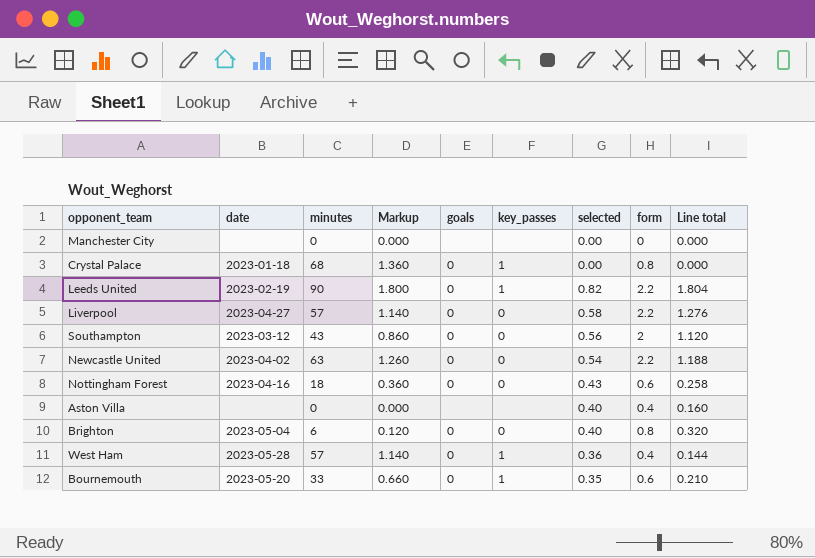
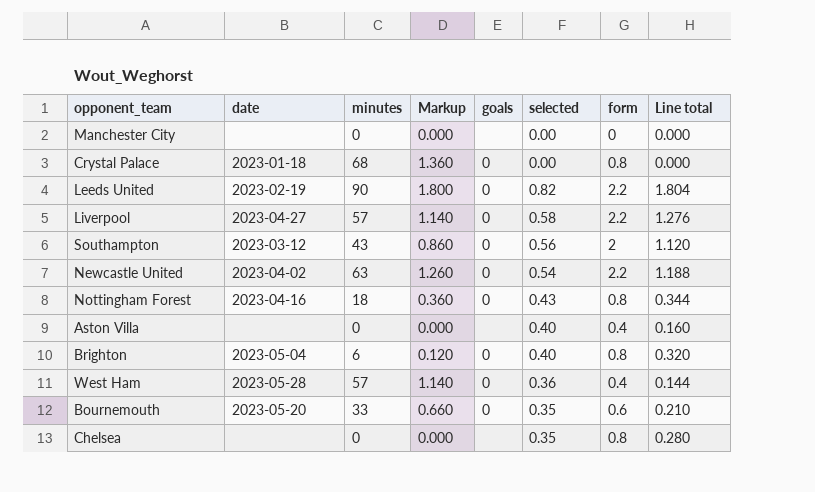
column key_passes | position: 6 -> none
Nottingham Forest | form: 0.6 -> 0.8
Nottingham Forest | Line total: 0.258 -> 0.344
row Chelsea: none -> none | 0 | 0.000 | none | 0.35 | 0.8 | 0.280

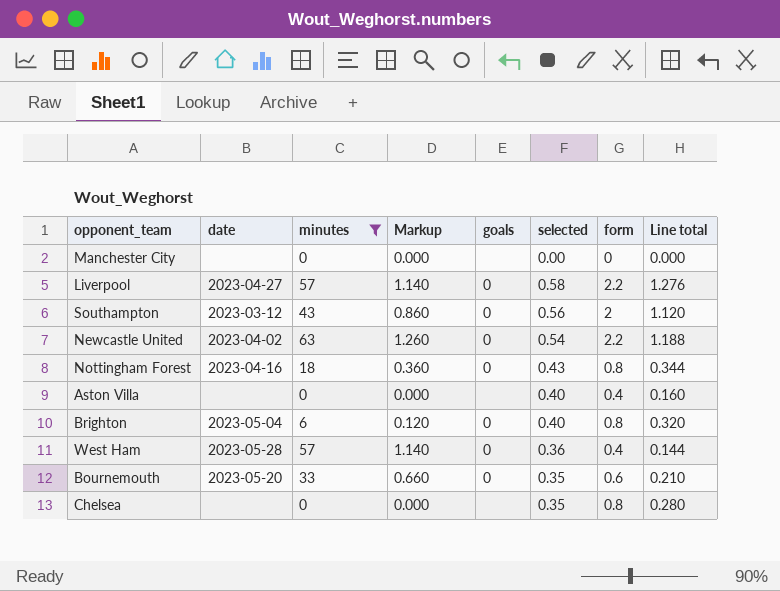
filter: none -> minutes <= 63

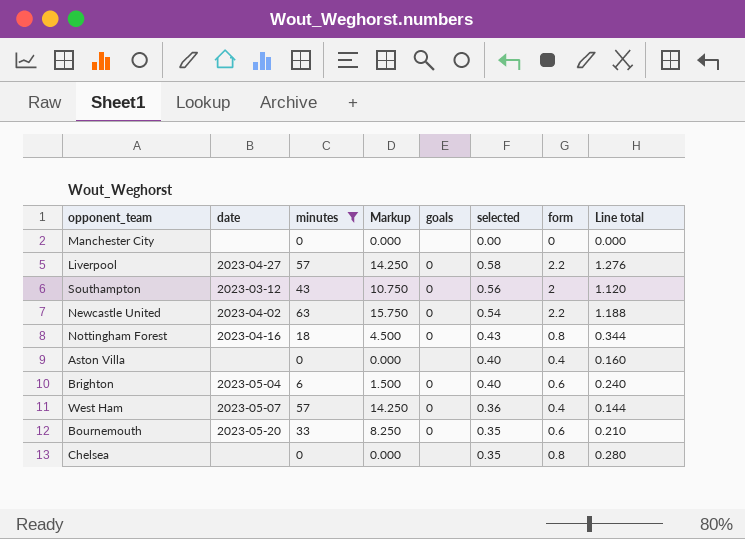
column Markup | formula: [minutes] * 0.02 -> [minutes] * 0.25
Brighton | form: 0.8 -> 0.6
Brighton | Line total: 0.320 -> 0.240
West Ham | date: 2023-05-28 -> 2023-05-07

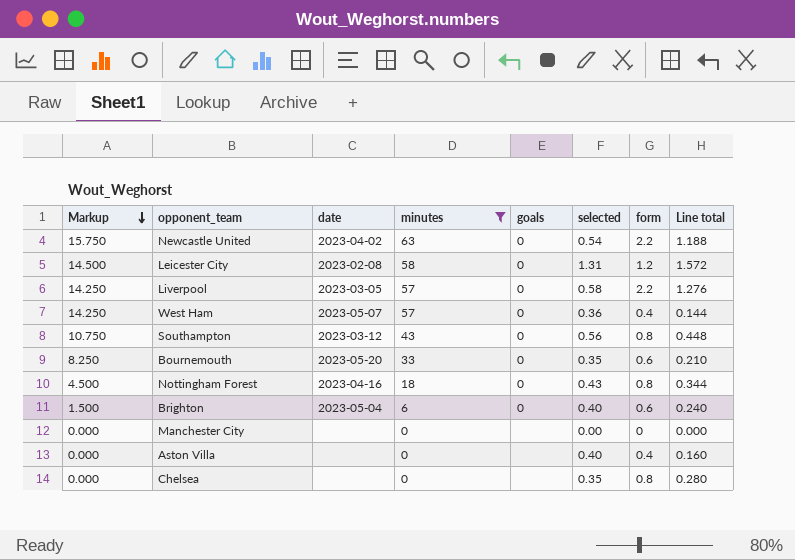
row order: none -> Markup descending
column Markup | position: 4 -> 1
row Leicester City: none -> 14.500 | 2023-02-08 | 58 | 0 | 1.31 | 1.2 | 1.572
Liverpool | date: 2023-04-27 -> 2023-03-05
Southampton | form: 2 -> 0.8
Southampton | Line total: 1.120 -> 0.448

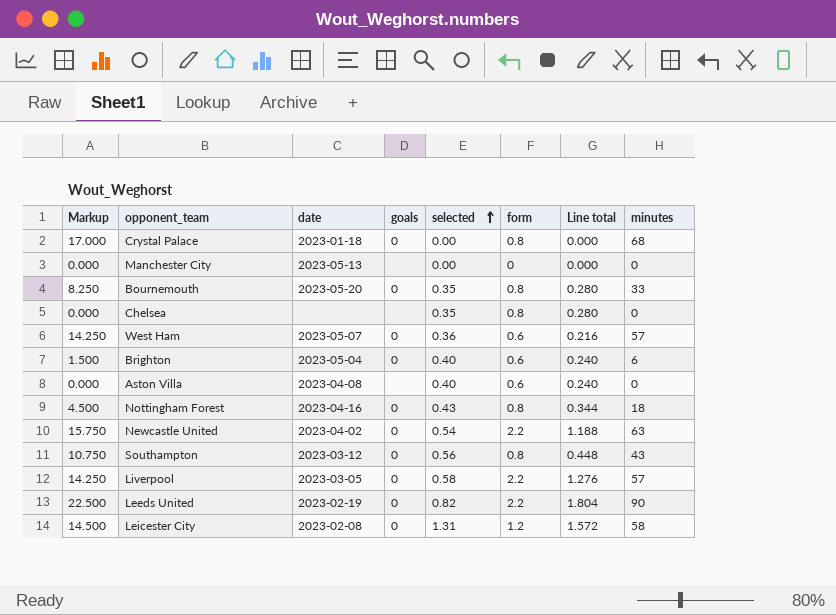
filter: minutes <= 63 -> none
row order: Markup descending -> selected ascending
column minutes | position: 4 -> 8
Manchester City | date: none -> 2023-05-13
Bournemouth | form: 0.6 -> 0.8
Bournemouth | Line total: 0.210 -> 0.280
West Ham | form: 0.4 -> 0.6
West Ham | Line total: 0.144 -> 0.216
Aston Villa | date: none -> 2023-04-08
Aston Villa | form: 0.4 -> 0.6
Aston Villa | Line total: 0.160 -> 0.240

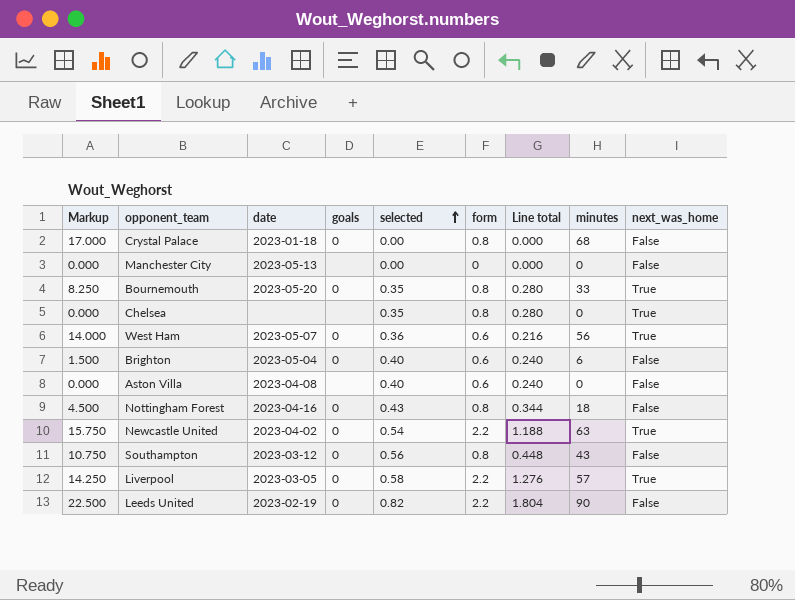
column next_was_home | position: none -> 9
row Leicester City: 14.500 | 2023-02-08 | 0 | 1.31 | 1.2 | 1.572 | 58 -> none
West Ham | Markup: 14.250 -> 14.000
West Ham | minutes: 57 -> 56

